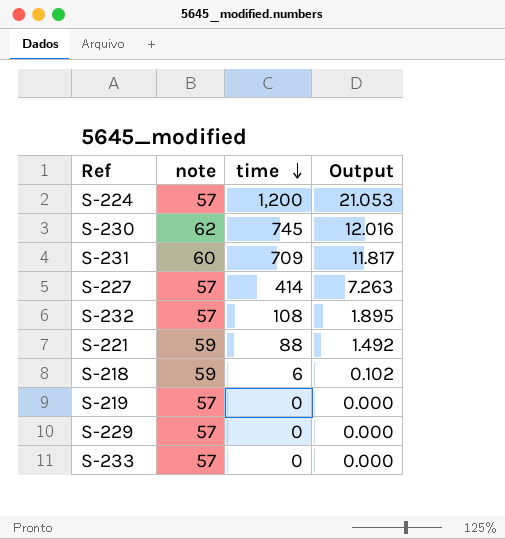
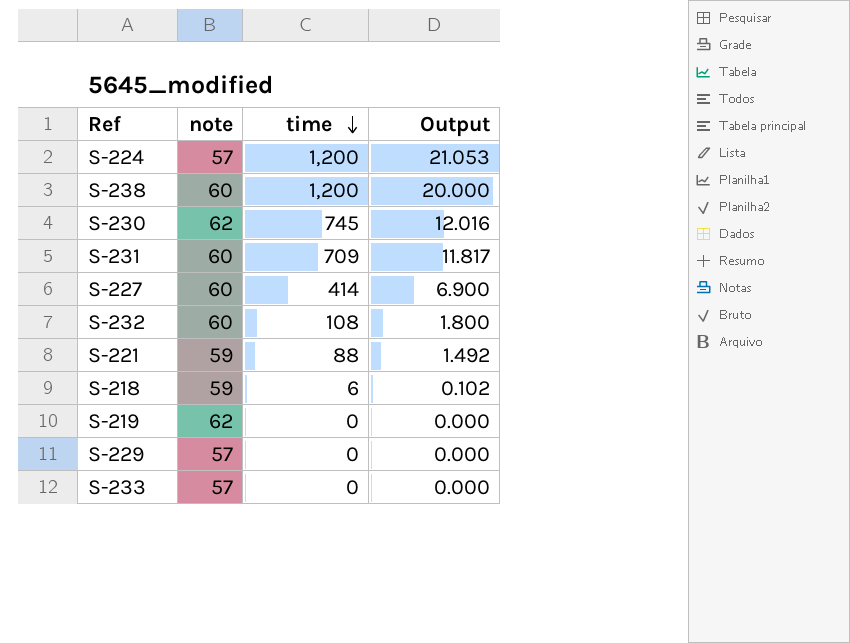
row S-238: none -> 60 | 1,200 | 20.000
S-227 | note: 57 -> 60
S-227 | Output: 7.263 -> 6.900
S-232 | note: 57 -> 60
S-232 | Output: 1.895 -> 1.800
S-219 | note: 57 -> 62

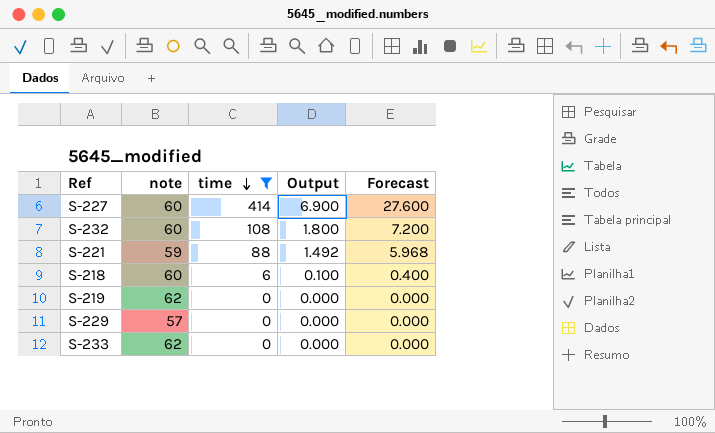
filter: none -> time <= 414
column Forecast | formula: none -> [Output] * 4
S-218 | note: 59 -> 60
S-218 | Output: 0.102 -> 0.100
S-233 | note: 57 -> 62

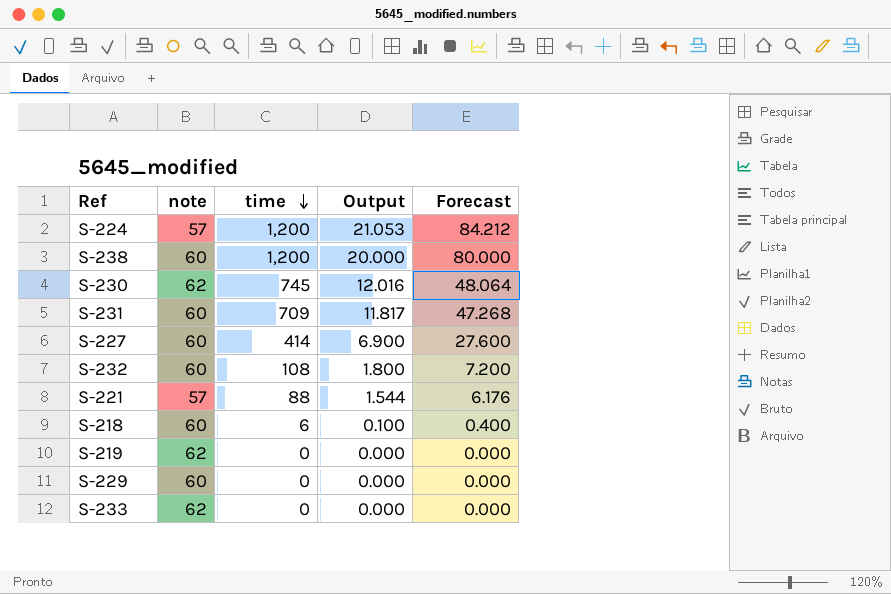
filter: time <= 414 -> none
S-221 | note: 59 -> 57
S-221 | Output: 1.492 -> 1.544
S-221 | Forecast: 5.968 -> 6.176
S-229 | note: 57 -> 60

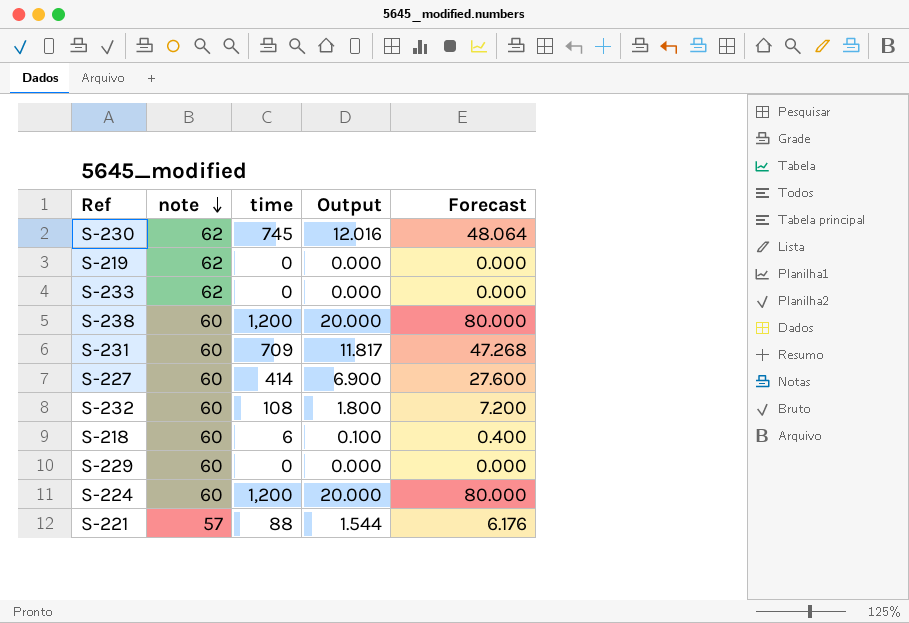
row order: time descending -> note descending
S-224 | note: 57 -> 60
S-224 | Output: 21.053 -> 20.000
S-224 | Forecast: 84.212 -> 80.000

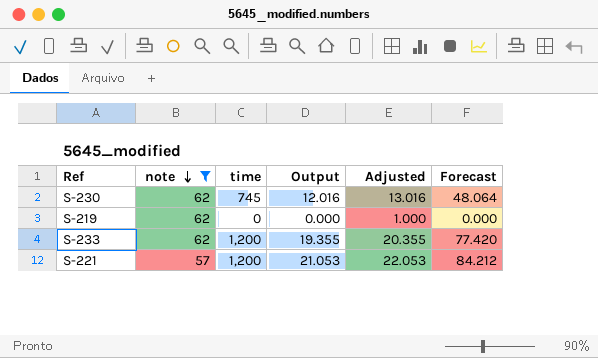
filter: none -> note != 60
column Adjusted | formula: none -> [Output] + 1
S-233 | time: 0 -> 1,200
S-233 | Output: 0.000 -> 19.355
S-233 | Forecast: 0.000 -> 77.420
S-221 | time: 88 -> 1,200
S-221 | Output: 1.544 -> 21.053
S-221 | Forecast: 6.176 -> 84.212

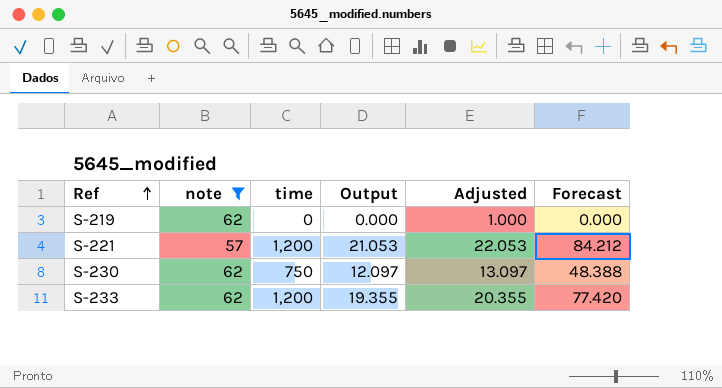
row order: note descending -> Ref ascending
S-230 | time: 745 -> 750
S-230 | Output: 12.016 -> 12.097
S-230 | Adjusted: 13.016 -> 13.097
S-230 | Forecast: 48.064 -> 48.388

